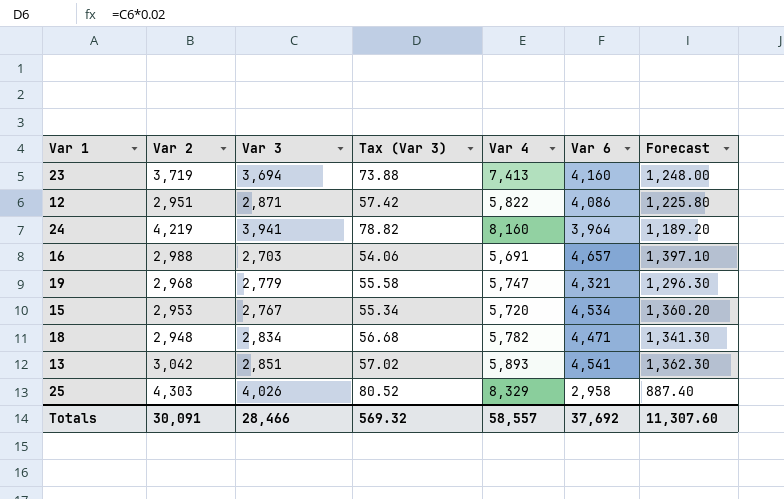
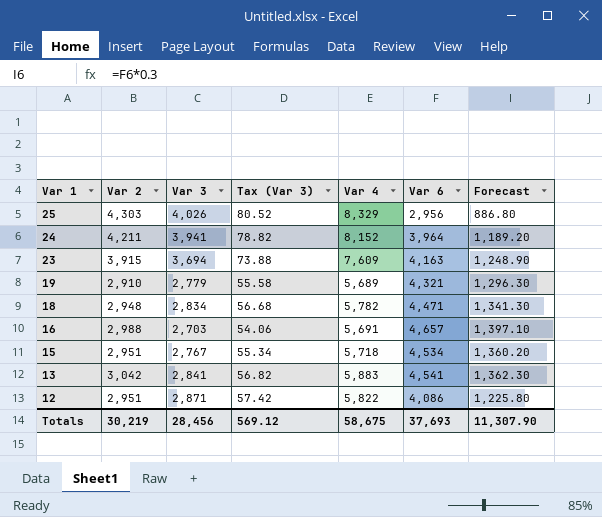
row order: none -> Var 1 descending
25 | Var 6: 2,958 -> 2,956
25 | Forecast: 887.40 -> 886.80
24 | Var 2: 4,219 -> 4,211
24 | Var 4: 8,160 -> 8,152
23 | Var 2: 3,719 -> 3,915
23 | Var 4: 7,413 -> 7,609
23 | Var 6: 4,160 -> 4,163
23 | Forecast: 1,248.00 -> 1,248.90
19 | Var 2: 2,968 -> 2,910
19 | Var 4: 5,747 -> 5,689
15 | Var 2: 2,953 -> 2,951
15 | Var 4: 5,720 -> 5,718
13 | Var 3: 2,851 -> 2,841
13 | Tax (Var 3): 57.02 -> 56.82
13 | Var 4: 5,893 -> 5,883
Totals | Var 2: 30,091 -> 30,219
Totals | Var 3: 28,466 -> 28,456
Totals | Tax (Var 3): 569.32 -> 569.12
Totals | Var 4: 58,557 -> 58,675
Totals | Var 6: 37,692 -> 37,693
Totals | Forecast: 11,307.60 -> 11,307.90

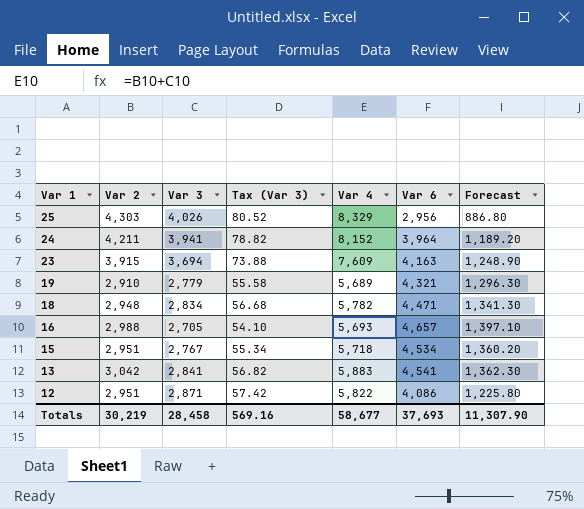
16 | Var 3: 2,703 -> 2,705
16 | Tax (Var 3): 54.06 -> 54.10
16 | Var 4: 5,691 -> 5,693
Totals | Var 3: 28,456 -> 28,458
Totals | Tax (Var 3): 569.12 -> 569.16
Totals | Var 4: 58,675 -> 58,677

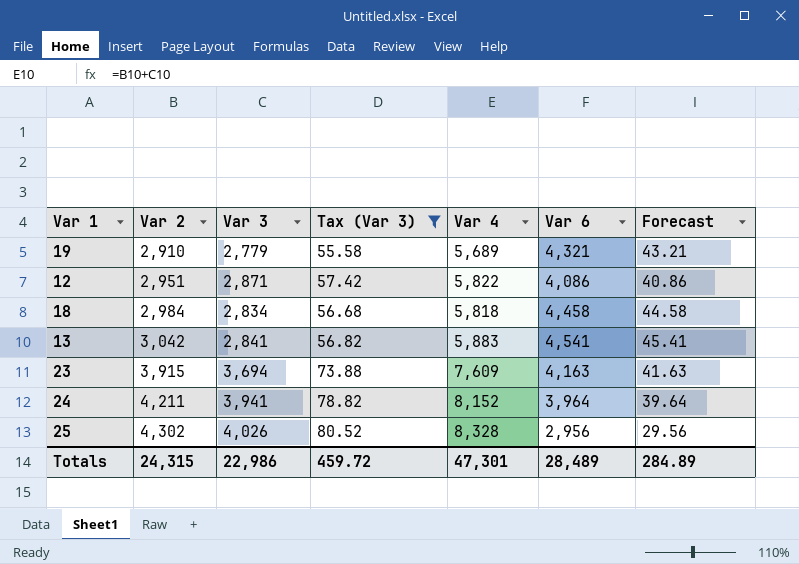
filter: none -> Tax (Var 3) >= 55.58
row order: Var 1 descending -> Var 2 ascending
column Forecast | formula: [Var 6] * 0.3 -> [Var 6] * 0.01
18 | Var 2: 2,948 -> 2,984
18 | Var 4: 5,782 -> 5,818
18 | Var 6: 4,471 -> 4,458
25 | Var 2: 4,303 -> 4,302
25 | Var 4: 8,329 -> 8,328
Totals | Var 2: 30,219 -> 24,315
Totals | Var 3: 28,458 -> 22,986
Totals | Tax (Var 3): 569.16 -> 459.72
Totals | Var 4: 58,677 -> 47,301
Totals | Var 6: 37,693 -> 28,489
Totals | Forecast: 11,307.90 -> 284.89

